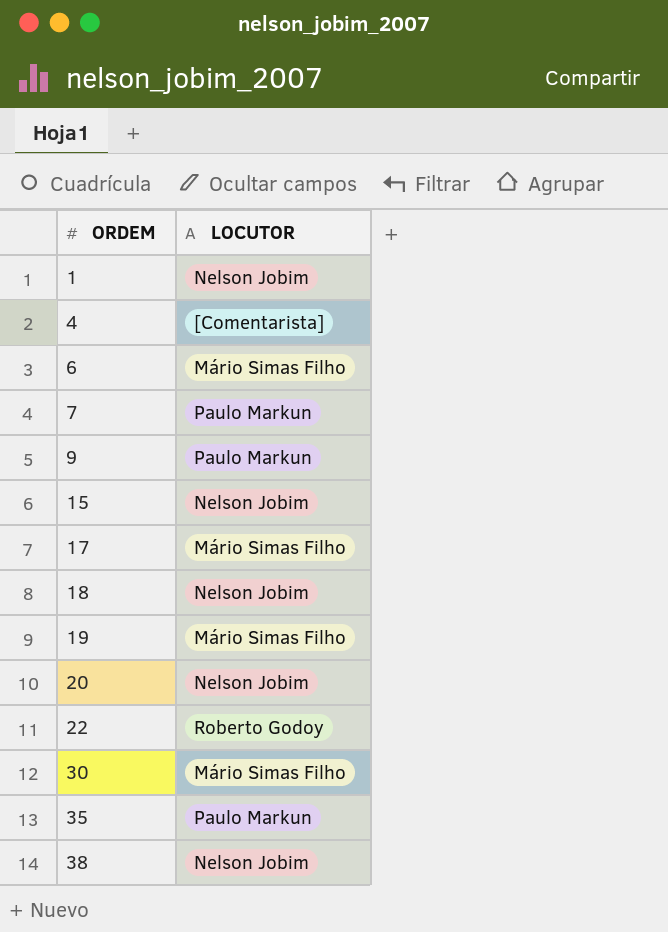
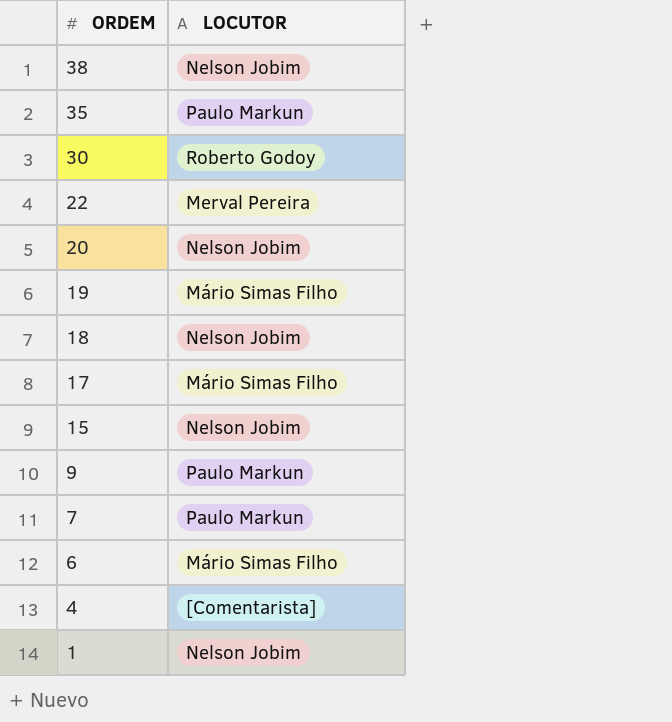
row order: ORDEM ascending -> ORDEM descending
30 | LOCUTOR: Mário Simas Filho -> Roberto Godoy
22 | LOCUTOR: Roberto Godoy -> Merval Pereira

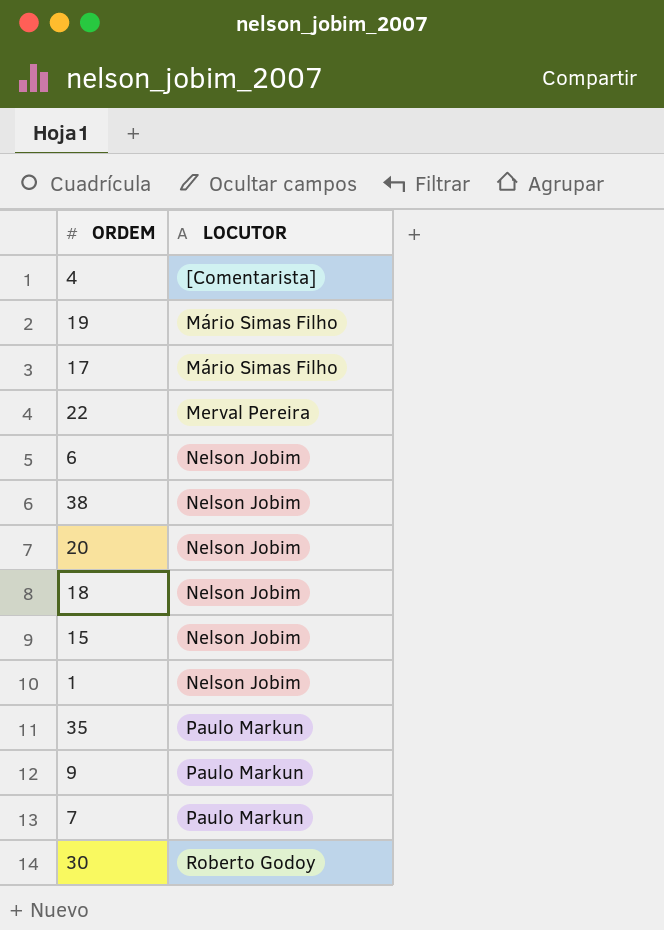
row order: ORDEM descending -> LOCUTOR ascending
6 | LOCUTOR: Mário Simas Filho -> Nelson Jobim

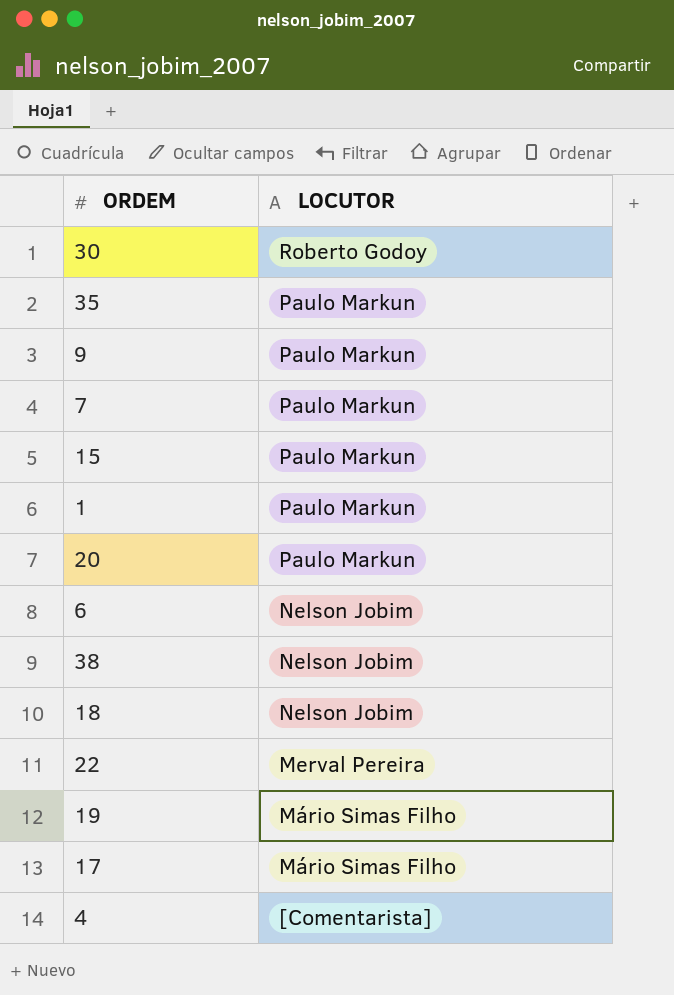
row order: LOCUTOR ascending -> LOCUTOR descending
15 | LOCUTOR: Nelson Jobim -> Paulo Markun
1 | LOCUTOR: Nelson Jobim -> Paulo Markun
20 | LOCUTOR: Nelson Jobim -> Paulo Markun

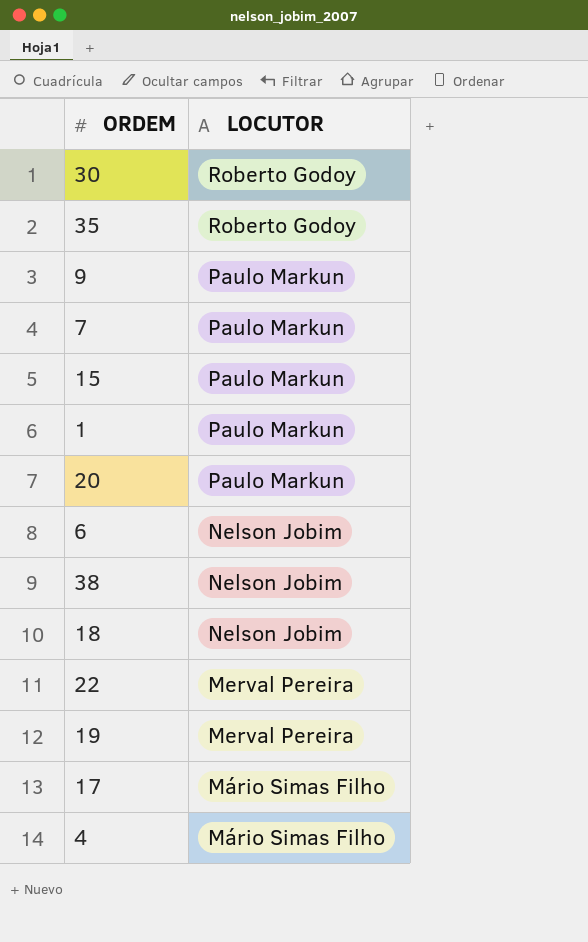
35 | LOCUTOR: Paulo Markun -> Roberto Godoy
19 | LOCUTOR: Mário Simas Filho -> Merval Pereira
4 | LOCUTOR: [Comentarista] -> Mário Simas Filho

